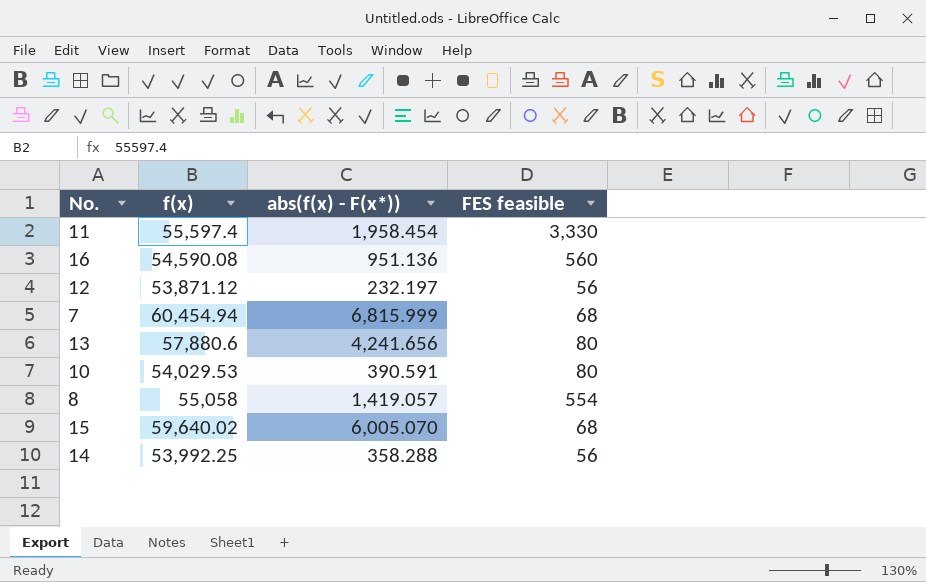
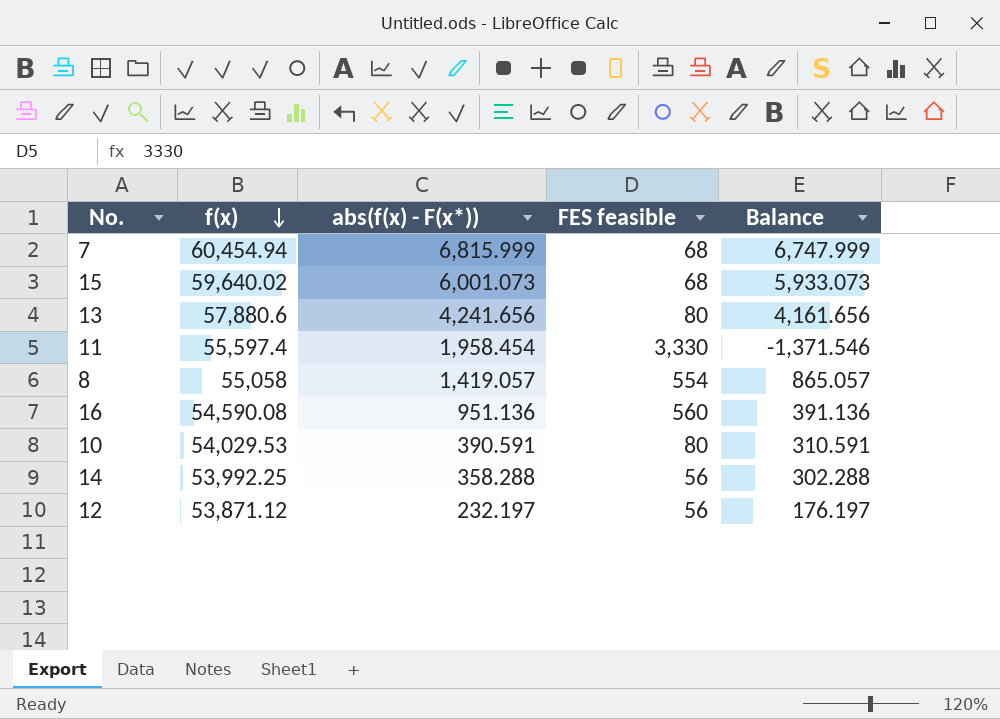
row order: none -> f(x) descending
column Balance | formula: none -> [abs(f(x) - F(x*))] - [FES feasible]
15 | abs(f(x) - F(x*)): 6,005.070 -> 6,001.073

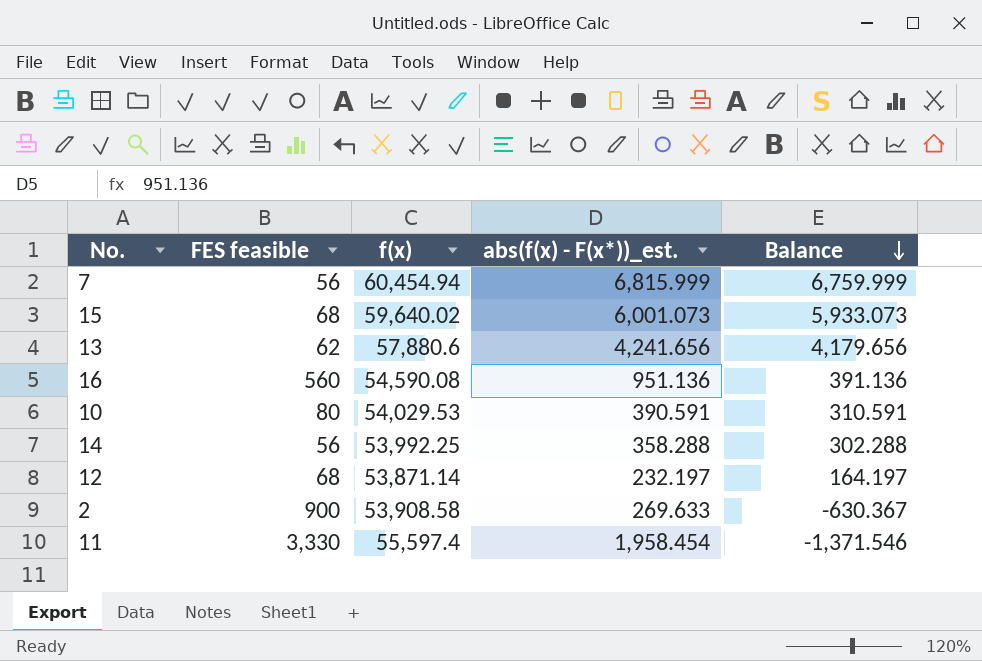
row order: f(x) descending -> Balance descending
column FES feasible | position: 4 -> 2
column name: abs(f(x) - F(x*)) -> abs(f(x) - F(x*))_est.
row 8: 55,058 | 1,419.057 | 554 | 865.057 -> none
7 | FES feasible: 68 -> 56
7 | Balance: 6,747.999 -> 6,759.999
13 | FES feasible: 80 -> 62
13 | Balance: 4,161.656 -> 4,179.656
12 | FES feasible: 56 -> 68
12 | f(x): 53,871.12 -> 53,871.14
12 | Balance: 176.197 -> 164.197
row 2: none -> 900 | 53,908.58 | 269.633 | -630.367

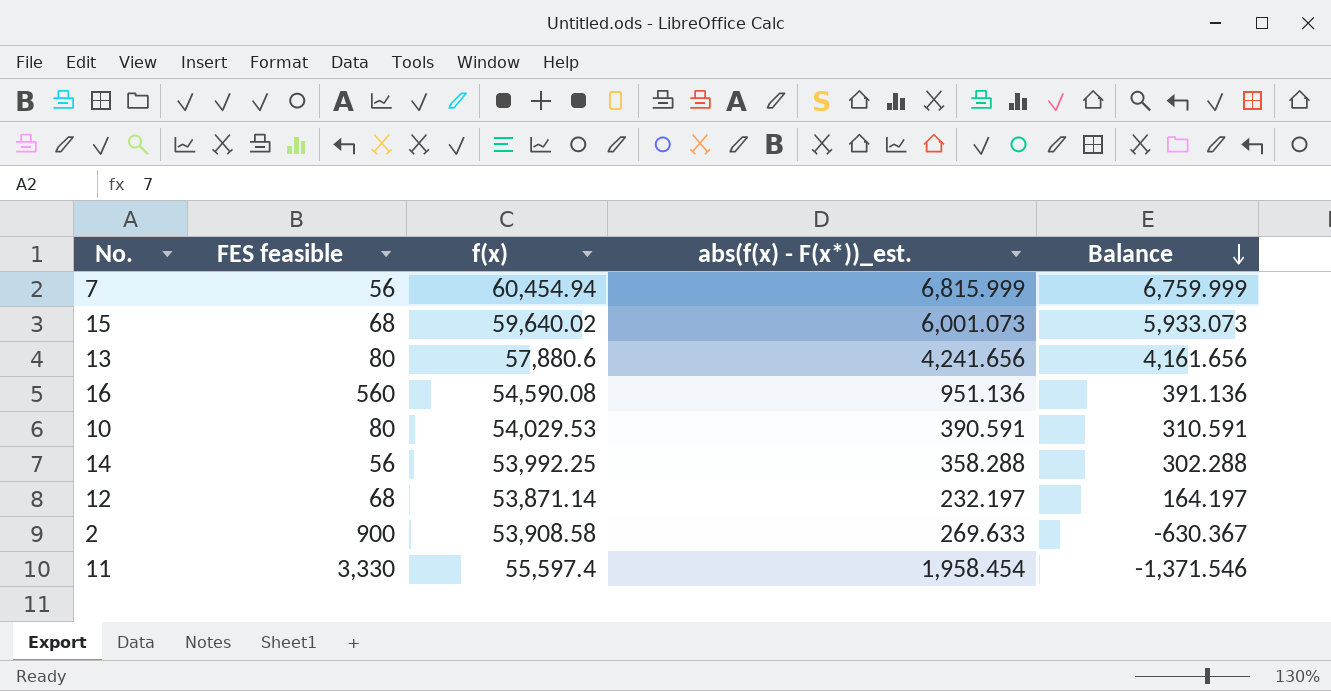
13 | FES feasible: 62 -> 80
13 | Balance: 4,179.656 -> 4,161.656

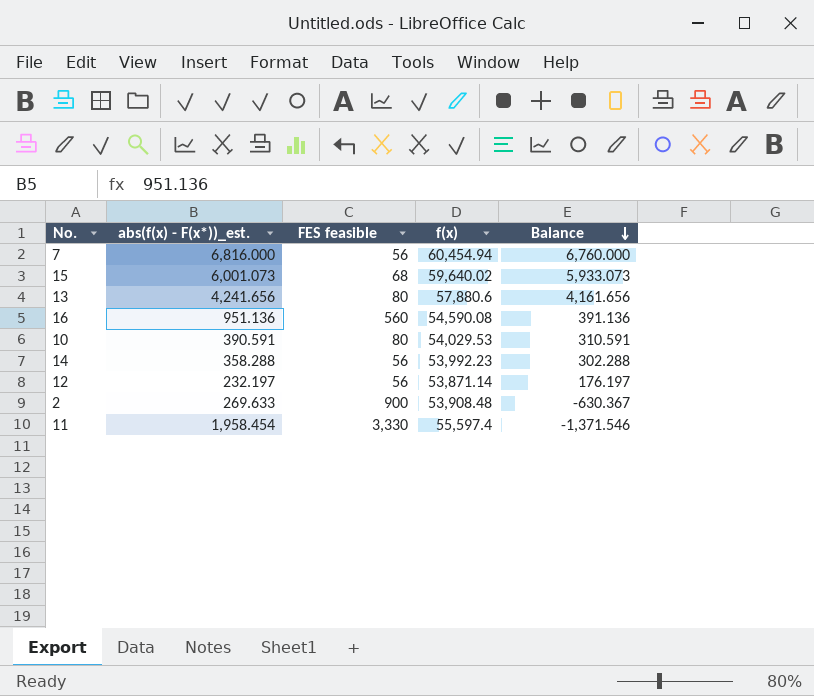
column abs(f(x) - F(x*))_est. | position: 4 -> 2
7 | abs(f(x) - F(x*))_est.: 6,815.999 -> 6,816.000
7 | Balance: 6,759.999 -> 6,760.000
14 | f(x): 53,992.25 -> 53,992.23
12 | FES feasible: 68 -> 56
12 | Balance: 164.197 -> 176.197
2 | f(x): 53,908.58 -> 53,908.48

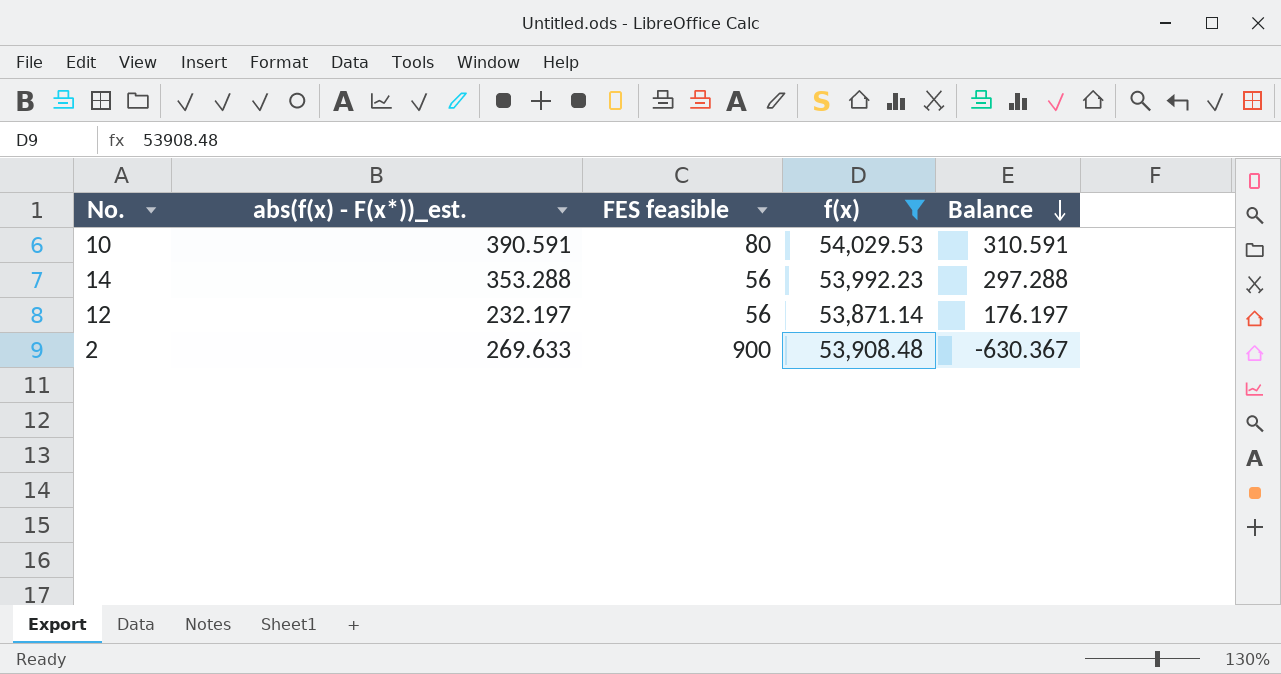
filter: none -> f(x) <= 54,029.53
14 | abs(f(x) - F(x*))_est.: 358.288 -> 353.288
14 | Balance: 302.288 -> 297.288

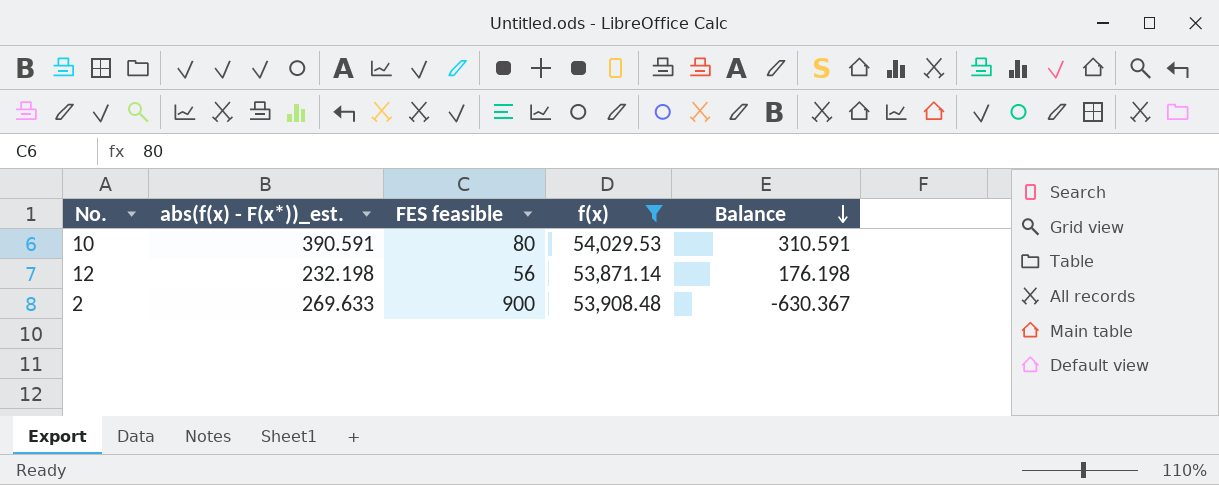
row 14: 353.288 | 56 | 53,992.23 | 297.288 -> none
12 | abs(f(x) - F(x*))_est.: 232.197 -> 232.198
12 | Balance: 176.197 -> 176.198

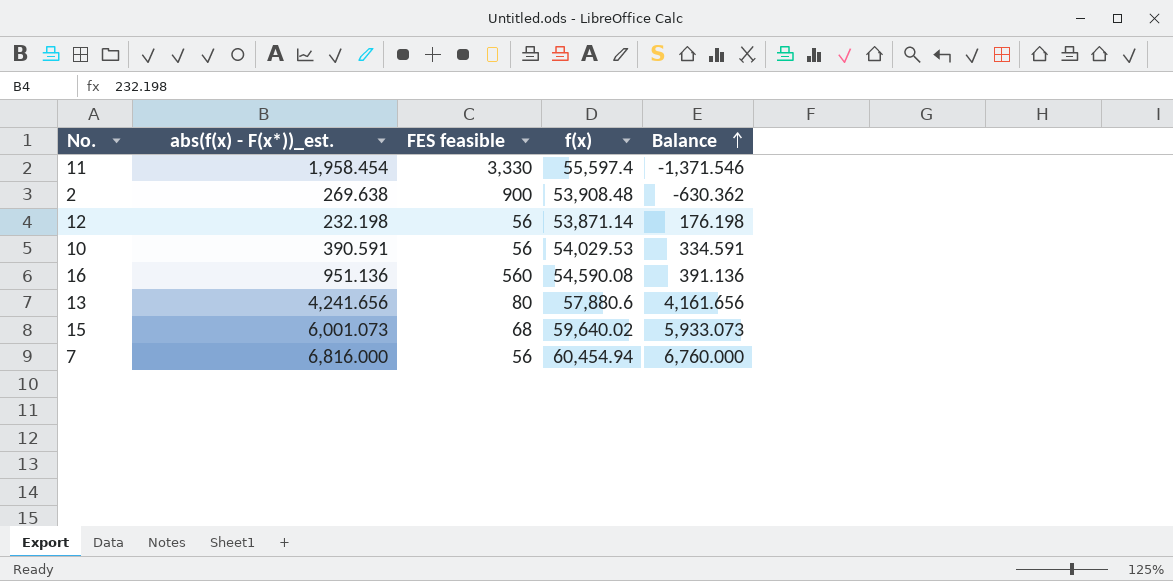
filter: f(x) <= 54,029.53 -> none
row order: Balance descending -> Balance ascending
2 | abs(f(x) - F(x*))_est.: 269.633 -> 269.638
2 | Balance: -630.367 -> -630.362
10 | FES feasible: 80 -> 56
10 | Balance: 310.591 -> 334.591

